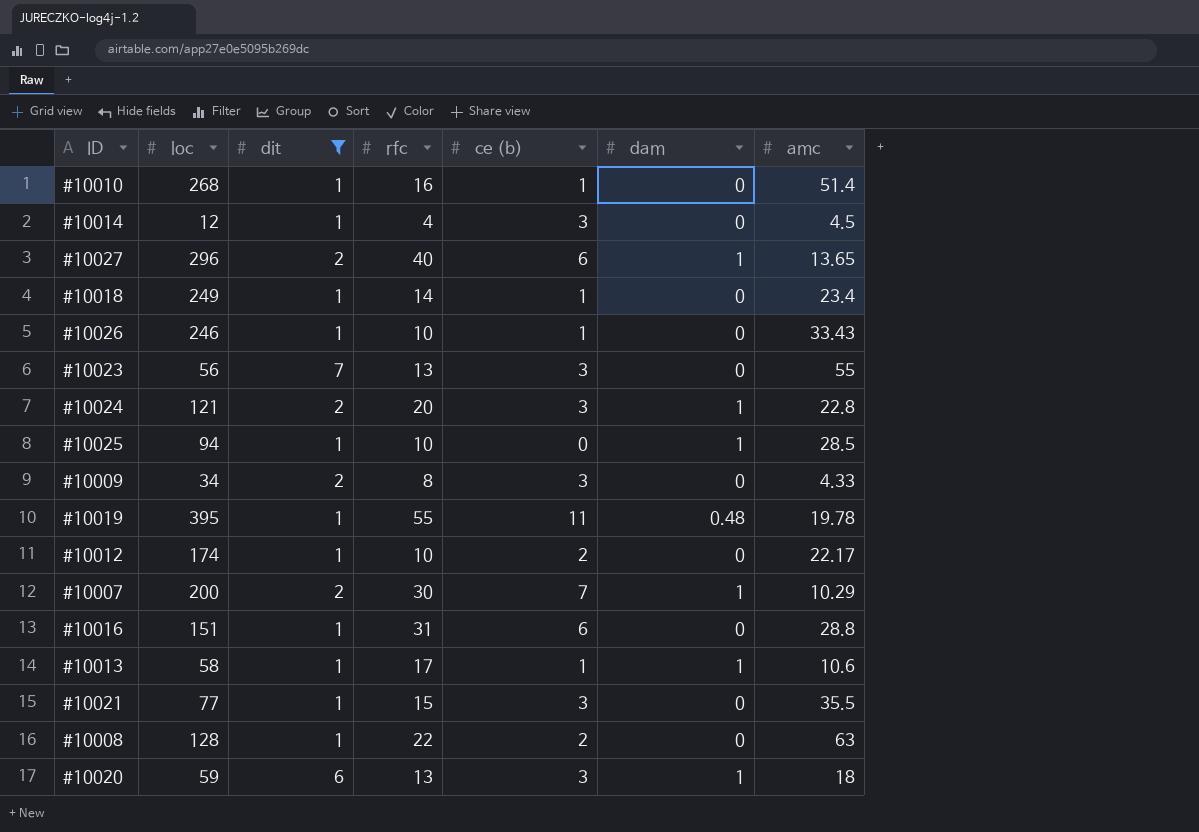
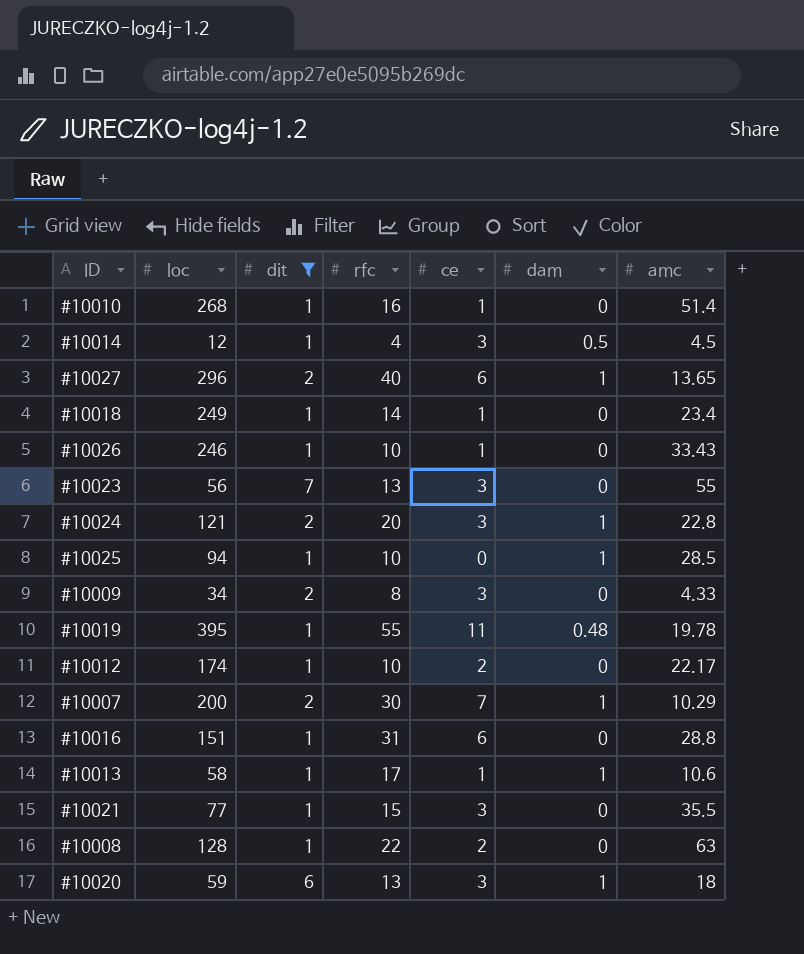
column name: ce (b) -> ce
#10014 | dam: 0 -> 0.5

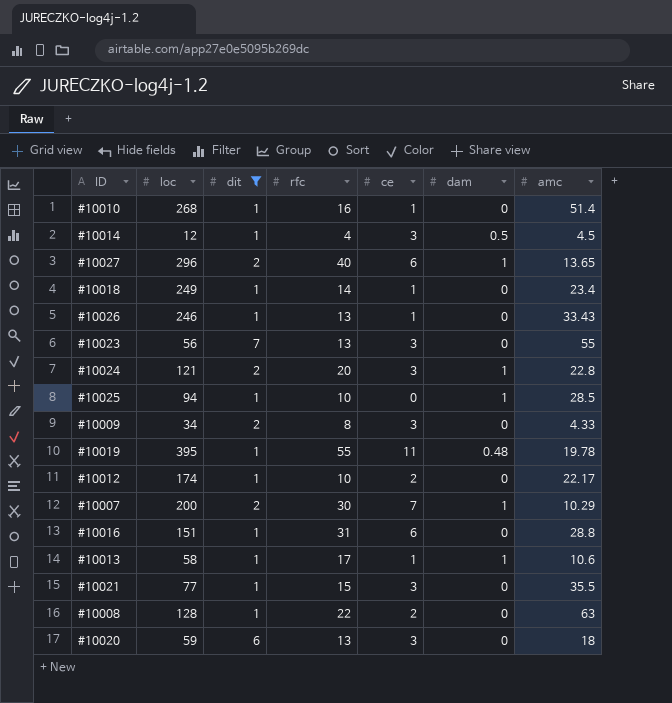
#10026 | rfc: 10 -> 13
#10020 | dam: 1 -> 0

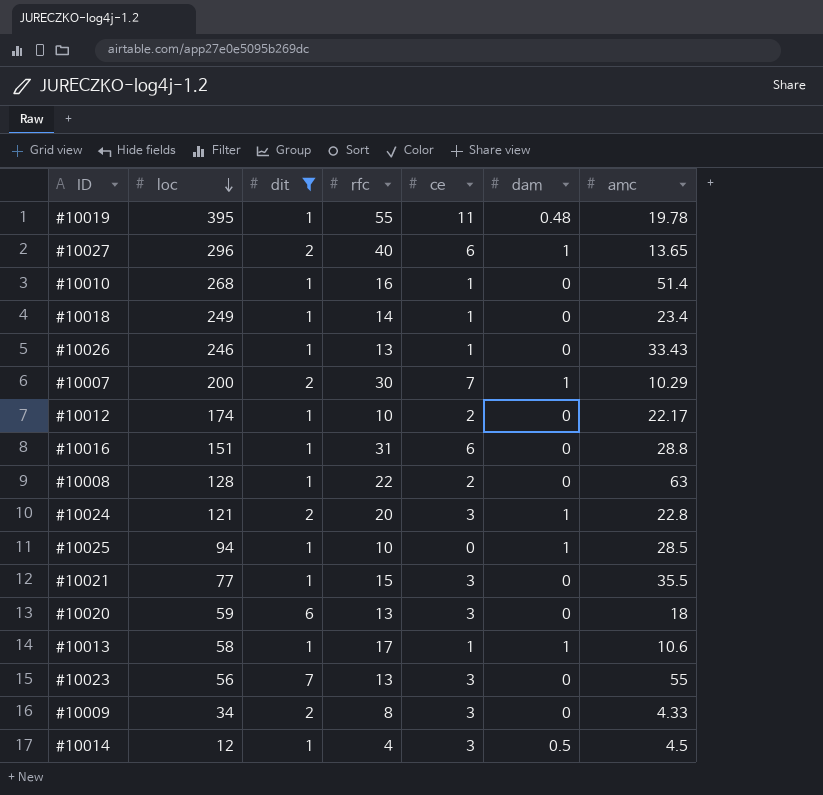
row order: none -> loc descending

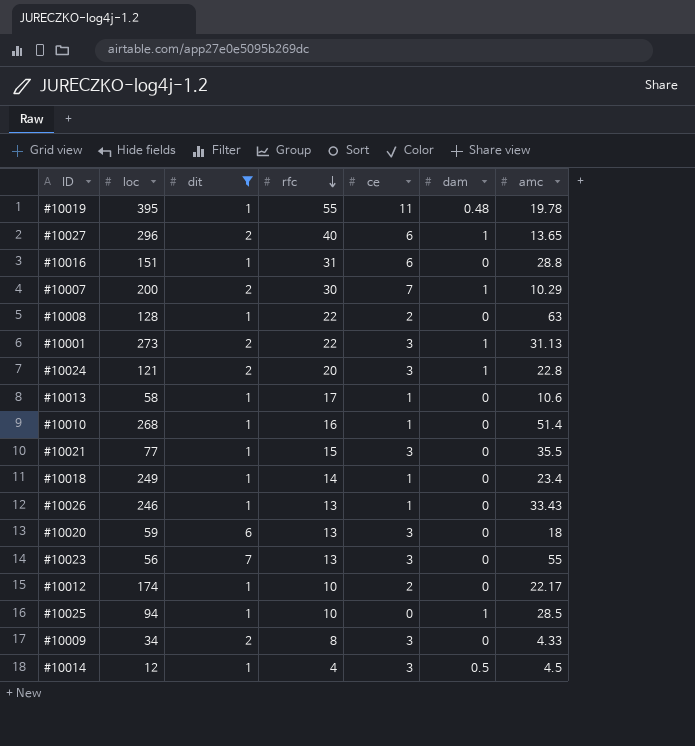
row order: loc descending -> rfc descending
row #10001: none -> 273 | 2 | 22 | 3 | 1 | 31.13
#10013 | dam: 1 -> 0

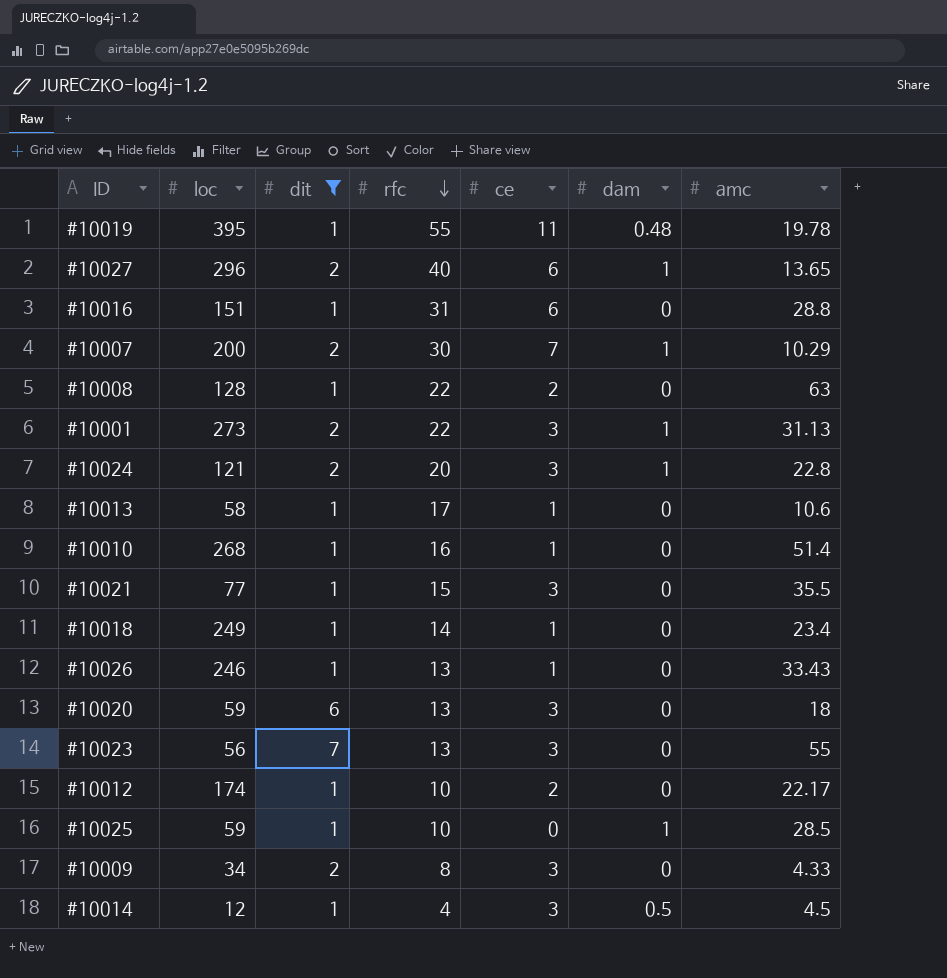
#10025 | loc: 94 -> 59

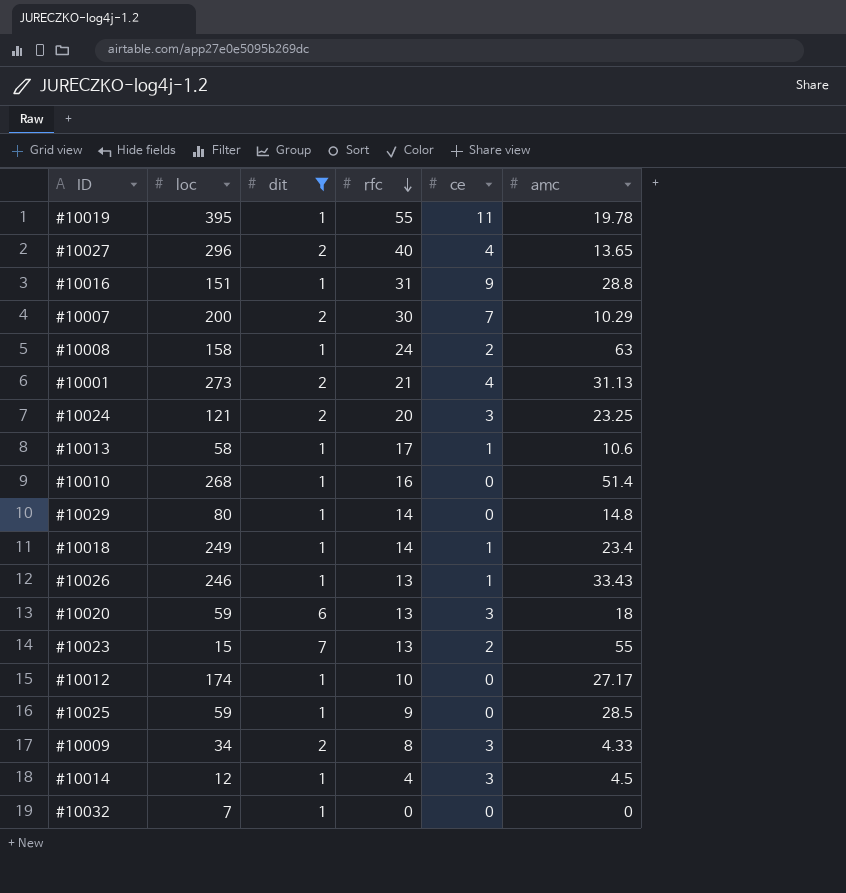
column dam | position: 6 -> none
row #10021: 77 | 1 | 15 | 3 | 0 | 35.5 -> none
#10027 | ce: 6 -> 4
#10016 | ce: 6 -> 9
#10008 | loc: 128 -> 158
#10008 | rfc: 22 -> 24
#10001 | rfc: 22 -> 21
#10001 | ce: 3 -> 4
#10024 | amc: 22.8 -> 23.25
#10010 | ce: 1 -> 0
row #10029: none -> 80 | 1 | 14 | 0 | 14.8
#10023 | loc: 56 -> 15
#10023 | ce: 3 -> 2
#10012 | ce: 2 -> 0
#10012 | amc: 22.17 -> 27.17
#10025 | rfc: 10 -> 9
row #10032: none -> 7 | 1 | 0 | 0 | 0

